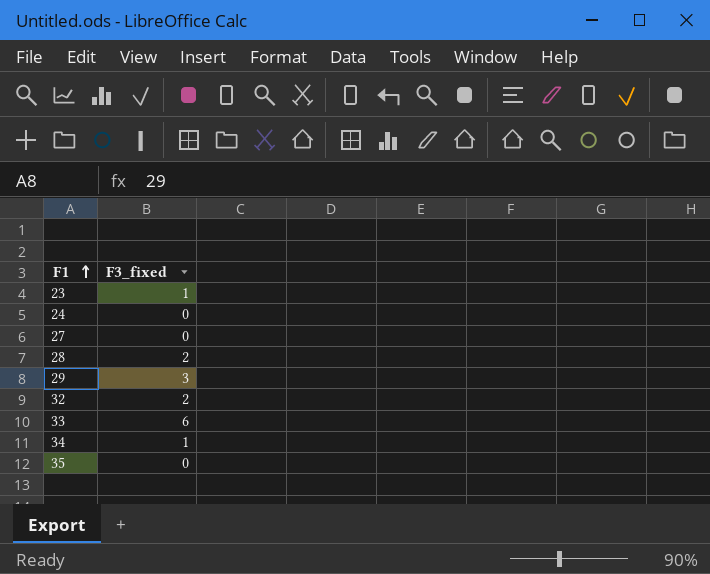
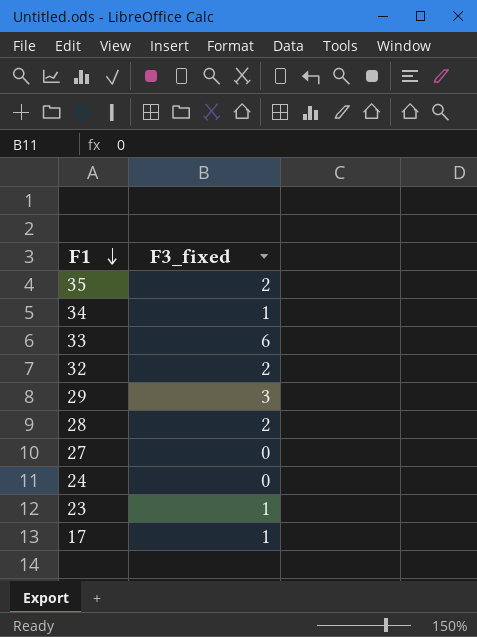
row order: F1 ascending -> F1 descending
35 | F3_fixed: 0 -> 2
row 17: none -> 1

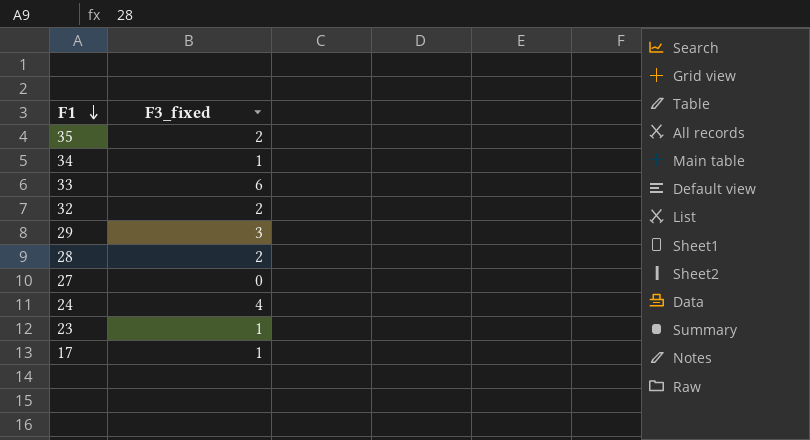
24 | F3_fixed: 0 -> 4

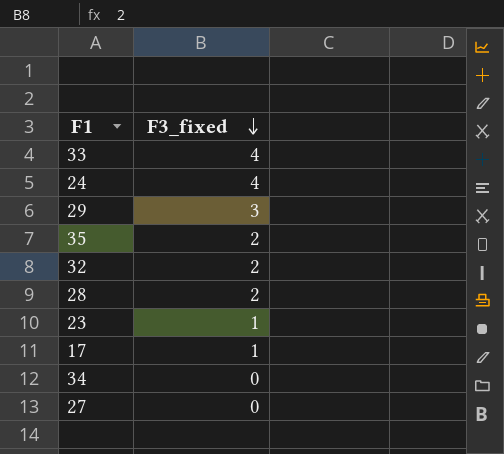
row order: F1 descending -> F3_fixed descending
33 | F3_fixed: 6 -> 4
34 | F3_fixed: 1 -> 0

